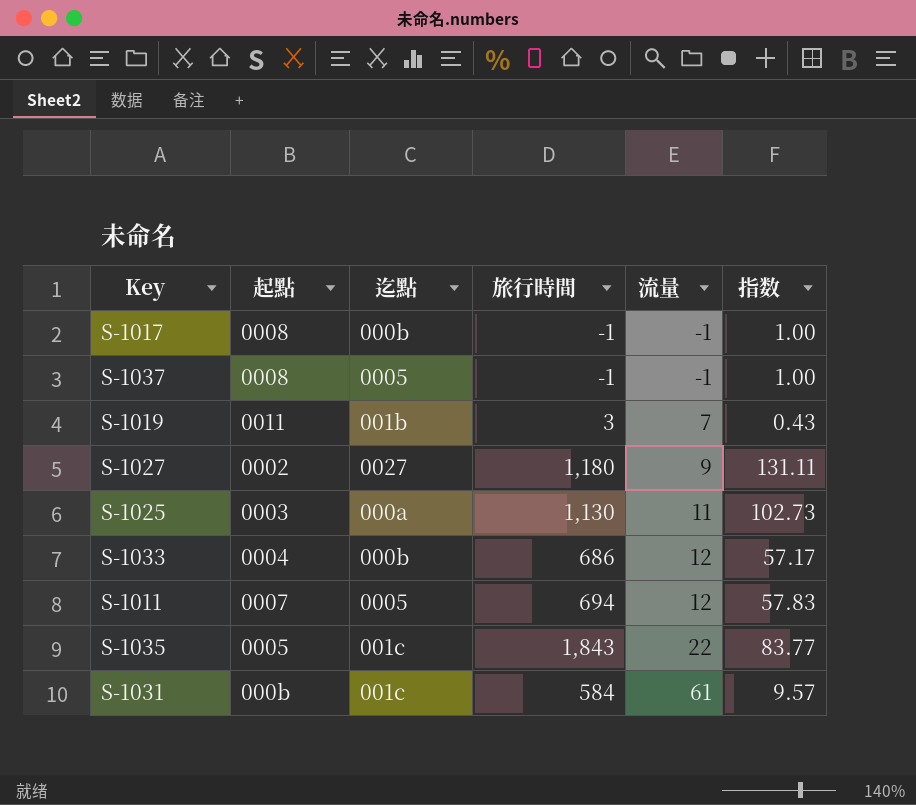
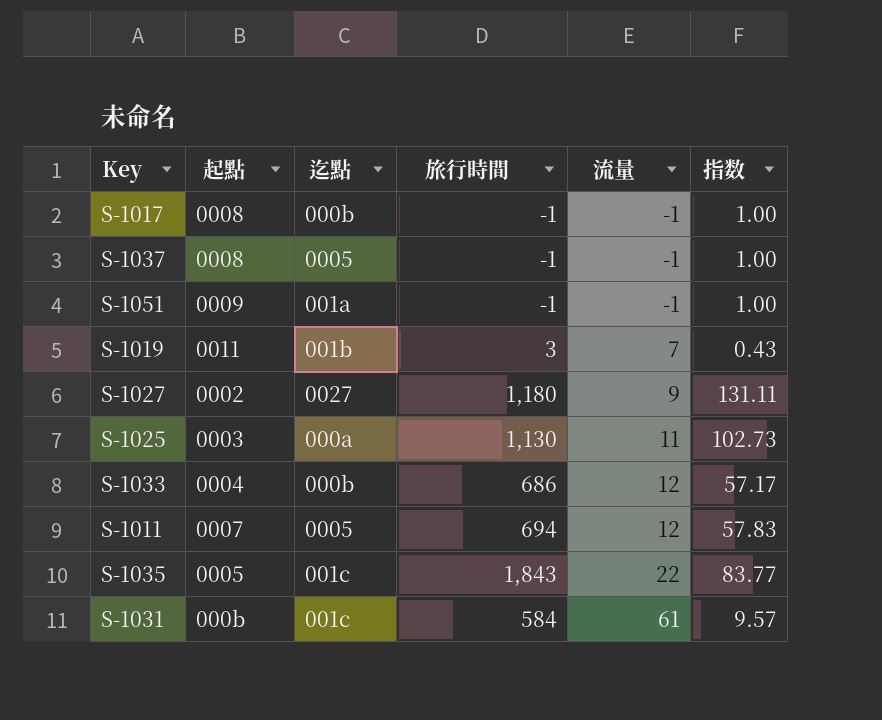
row S-1051: none -> 0009 | 001a | -1 | -1 | 1.00

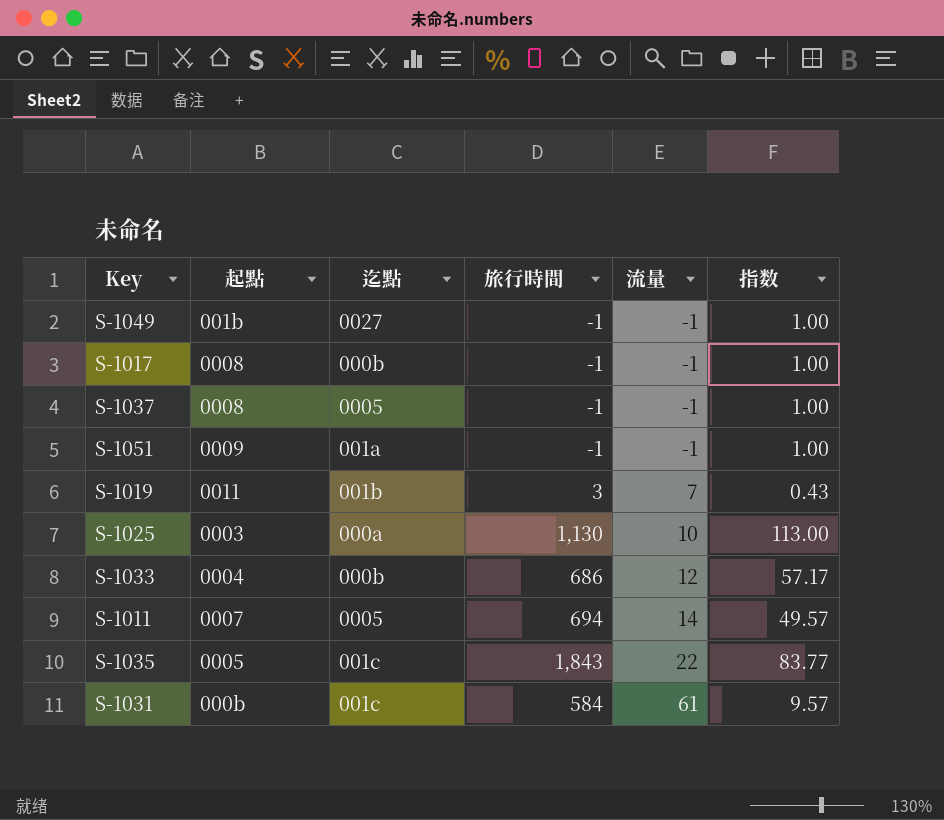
row S-1027: 0002 | 0027 | 1,180 | 9 | 131.11 -> none
row S-1049: none -> 001b | 0027 | -1 | -1 | 1.00
S-1025 | 流量: 11 -> 10
S-1025 | 指数: 102.73 -> 113.00
S-1011 | 流量: 12 -> 14
S-1011 | 指数: 57.83 -> 49.57

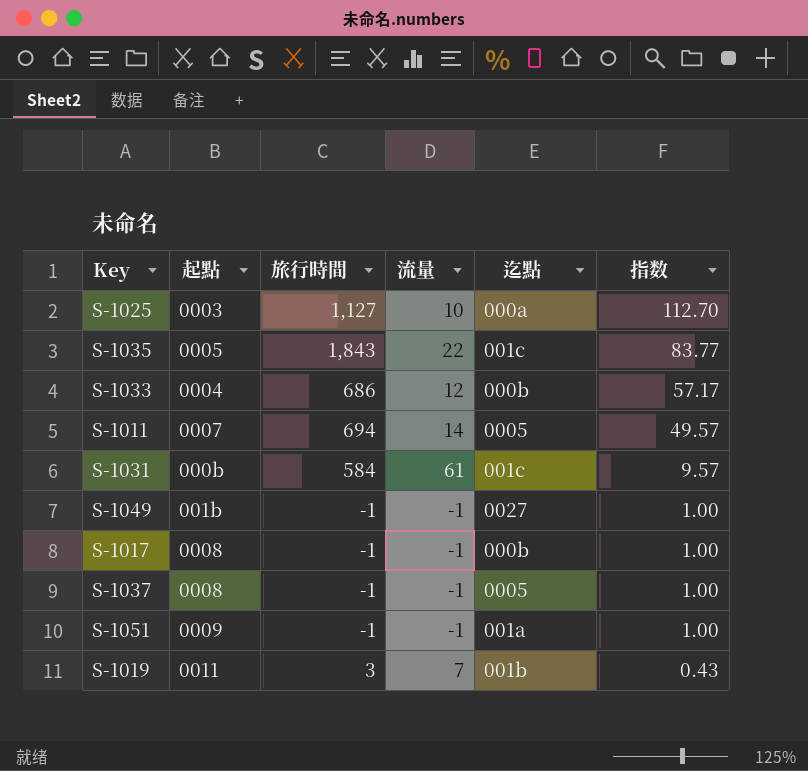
row order: 流量 ascending -> 指数 descending
column 迄點 | position: 3 -> 5
S-1025 | 旅行時間: 1,130 -> 1,127
S-1025 | 指数: 113.00 -> 112.70

